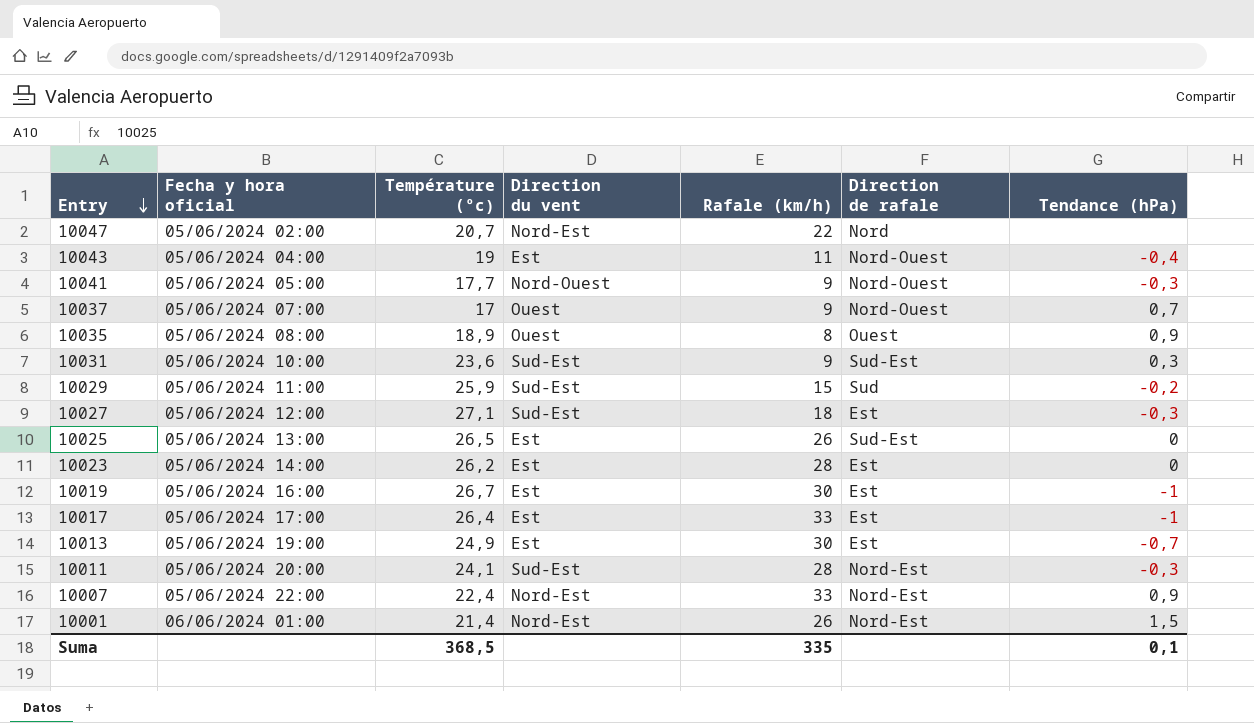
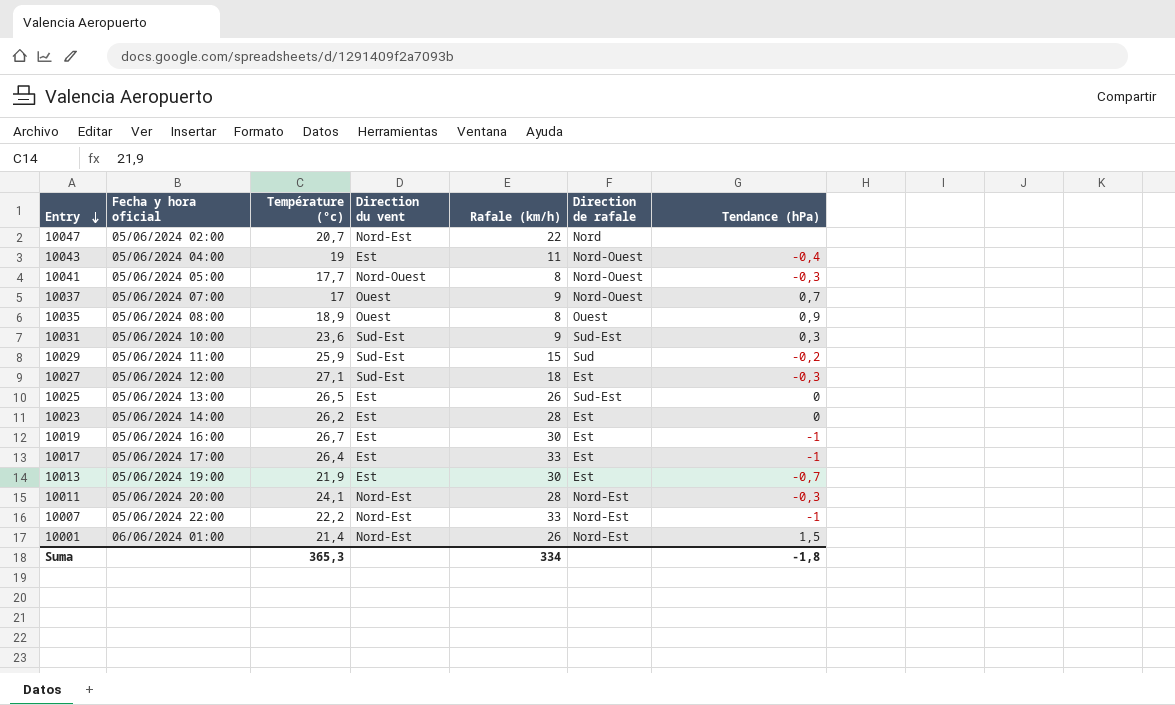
10041 | Rafale (km/h): 9 -> 8
10013 | Température (ºc): 24,9 -> 21,9
10011 | Direction du vent: Sud-Est -> Nord-Est
10007 | Température (ºc): 22,4 -> 22,2
10007 | Tendance (hPa): 0,9 -> -1
Suma | Température (ºc): 368,5 -> 365,3
Suma | Rafale (km/h): 335 -> 334
Suma | Tendance (hPa): 0,1 -> -1,8

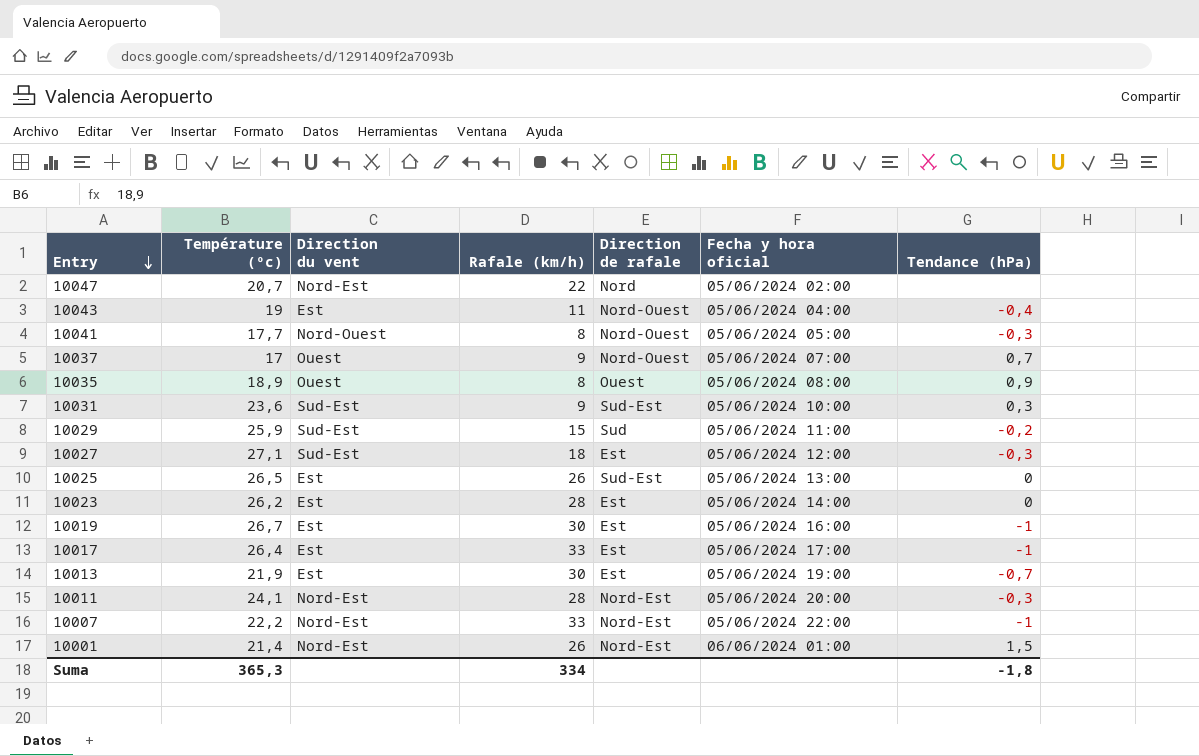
column Fecha y hora oficial | position: 2 -> 6

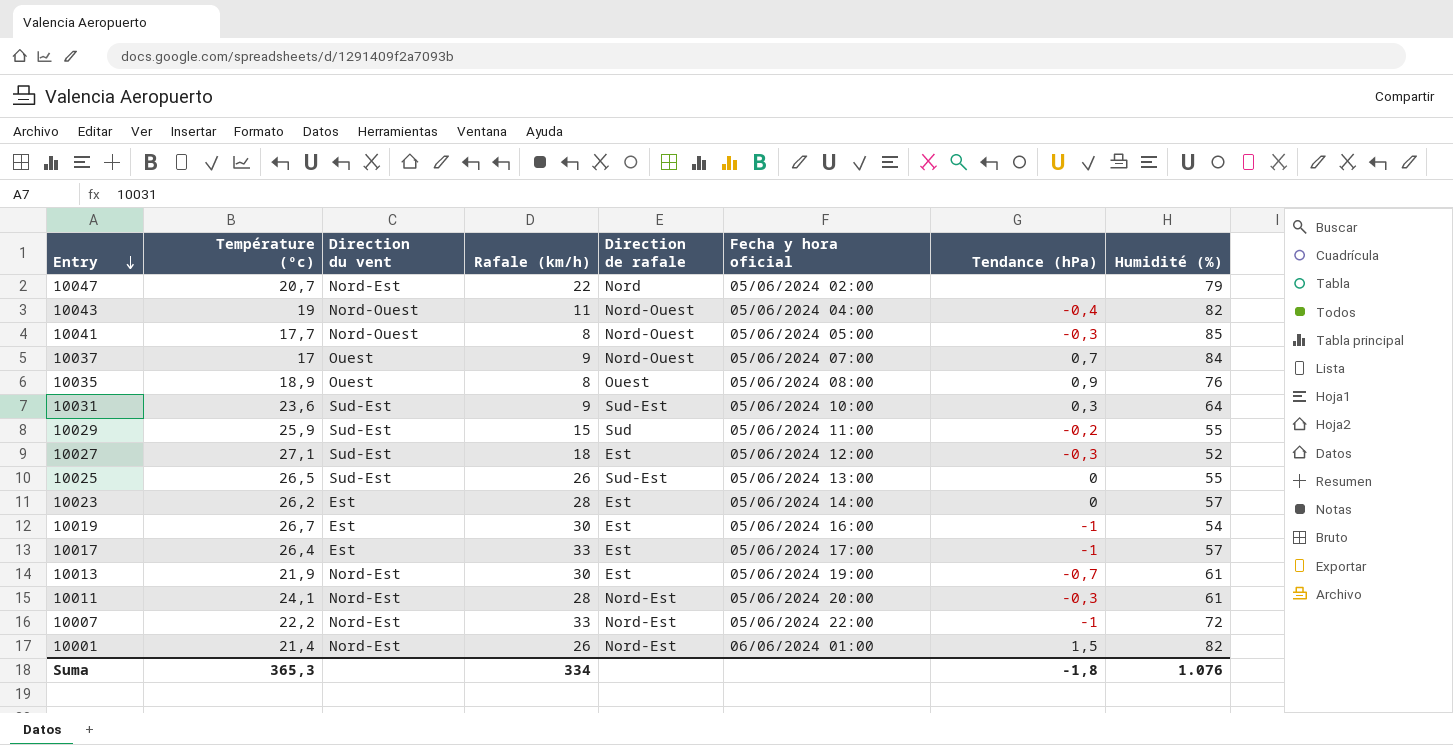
column Humidité (%) | position: none -> 8
10043 | Direction du vent: Est -> Nord-Ouest
10025 | Direction du vent: Est -> Sud-Est
10013 | Direction du vent: Est -> Nord-Est

